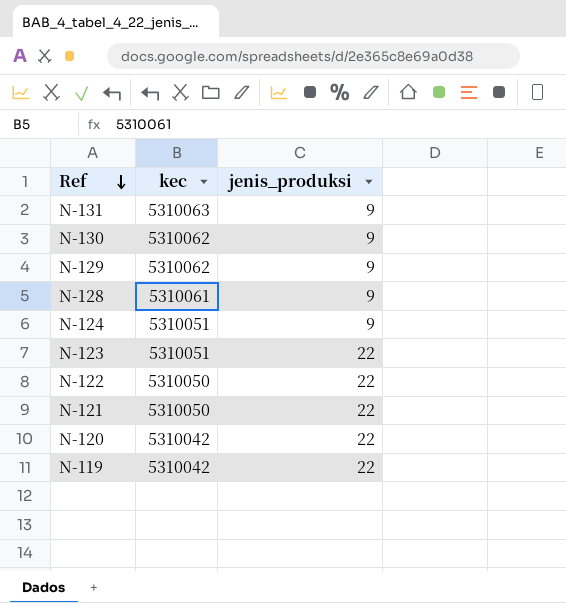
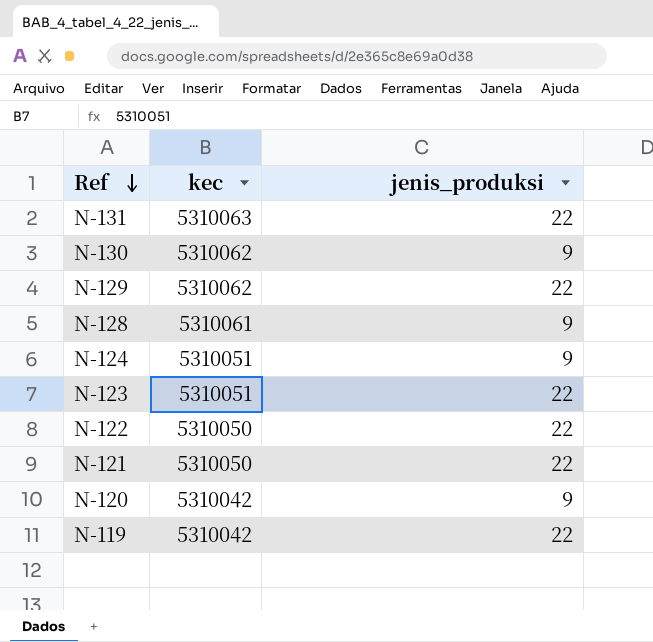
N-131 | jenis_produksi: 9 -> 22
N-129 | jenis_produksi: 9 -> 22
N-120 | jenis_produksi: 22 -> 9

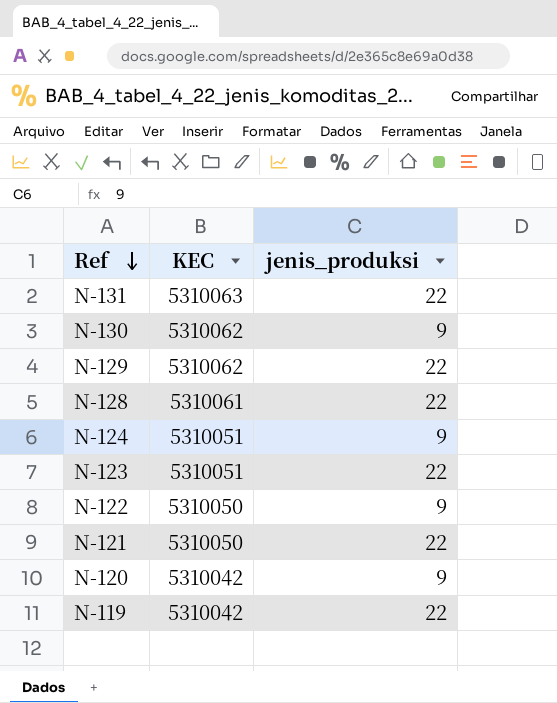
column name: kec -> KEC
N-128 | jenis_produksi: 9 -> 22
N-122 | jenis_produksi: 22 -> 9

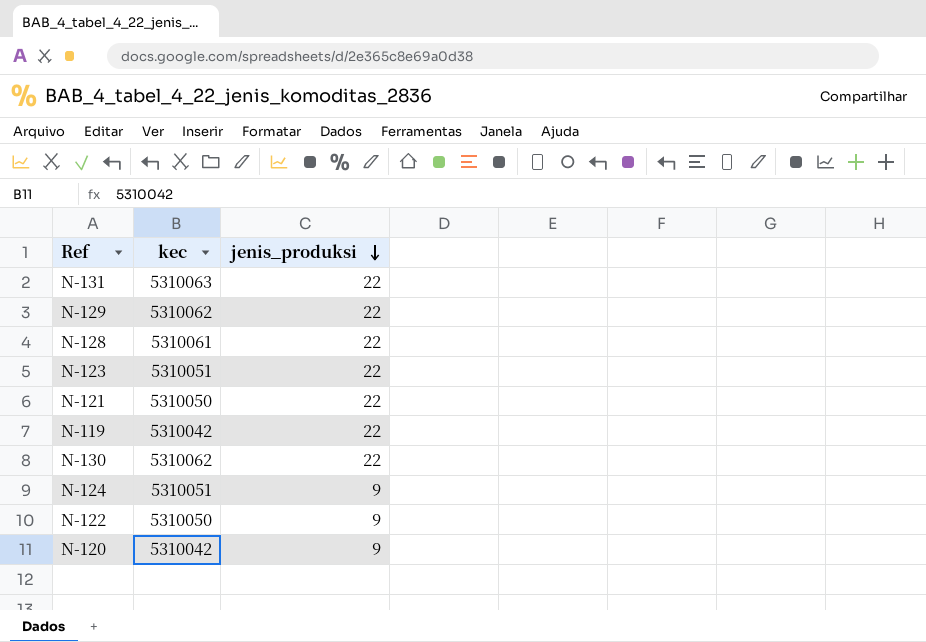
row order: Ref descending -> jenis_produksi descending
column name: KEC -> kec
N-130 | jenis_produksi: 9 -> 22

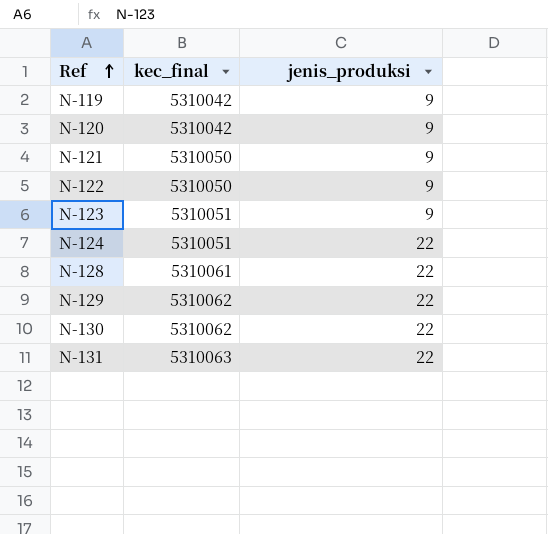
row order: jenis_produksi descending -> Ref ascending
column name: kec -> kec_final
N-119 | jenis_produksi: 22 -> 9
N-121 | jenis_produksi: 22 -> 9
N-123 | jenis_produksi: 22 -> 9
N-124 | jenis_produksi: 9 -> 22

